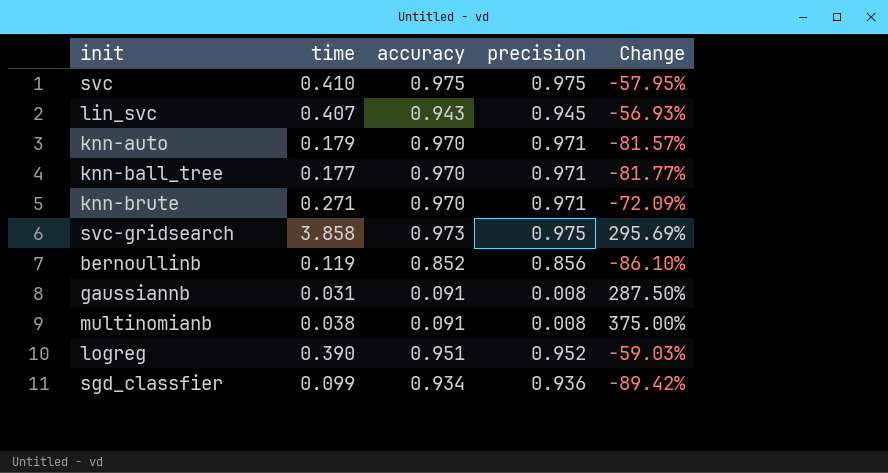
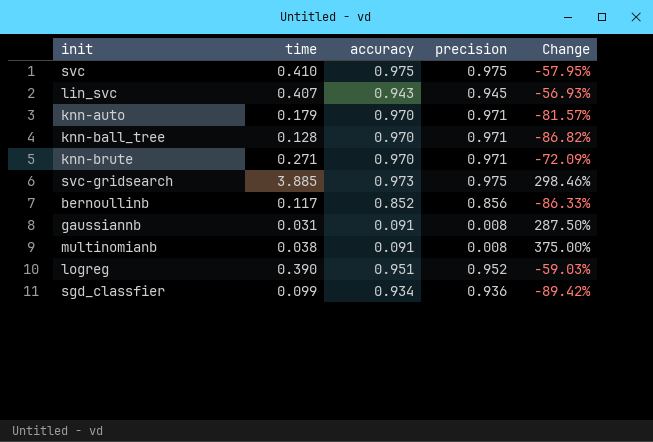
knn-ball_tree | time: 0.177 -> 0.128
knn-ball_tree | Change: -81.77% -> -86.82%
svc-gridsearch | time: 3.858 -> 3.885
svc-gridsearch | Change: 295.69% -> 298.46%
bernoullinb | time: 0.119 -> 0.117
bernoullinb | Change: -86.10% -> -86.33%

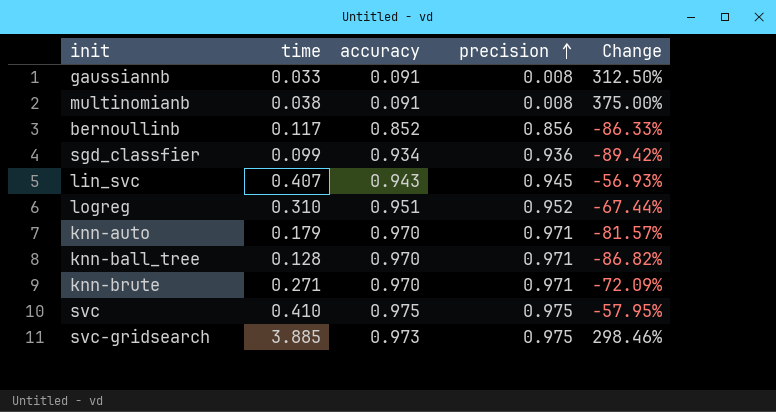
row order: none -> precision ascending
gaussiannb | time: 0.031 -> 0.033
gaussiannb | Change: 287.50% -> 312.50%
logreg | time: 0.390 -> 0.310
logreg | Change: -59.03% -> -67.44%

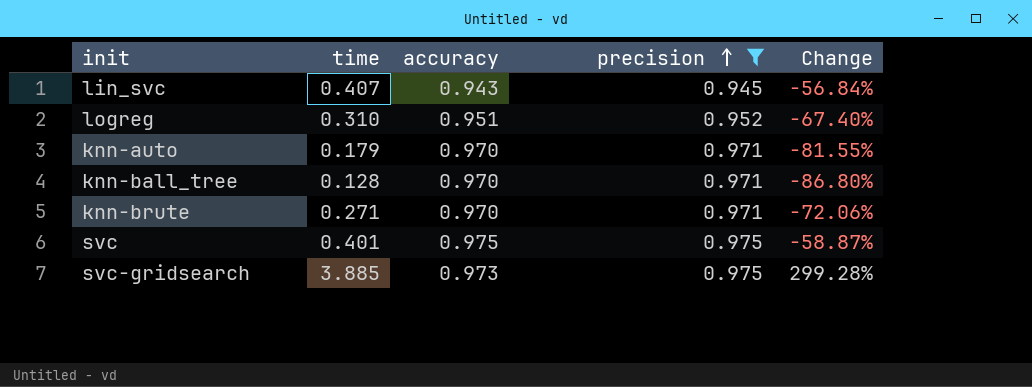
filter: none -> precision >= 0.945
column Change | formula: ([time] - [precision]) / [precision] -> ([time] - [accuracy]) / [accuracy]
svc | time: 0.410 -> 0.401

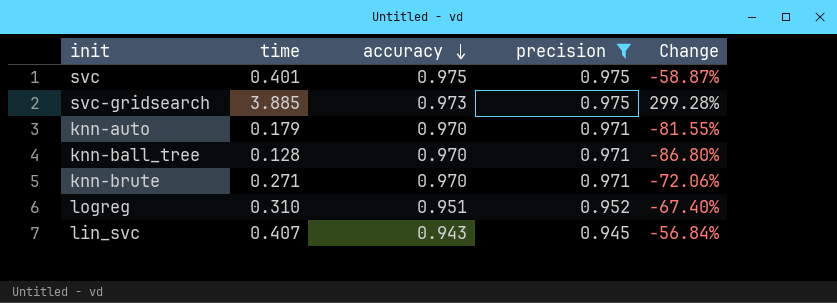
row order: precision ascending -> accuracy descending

